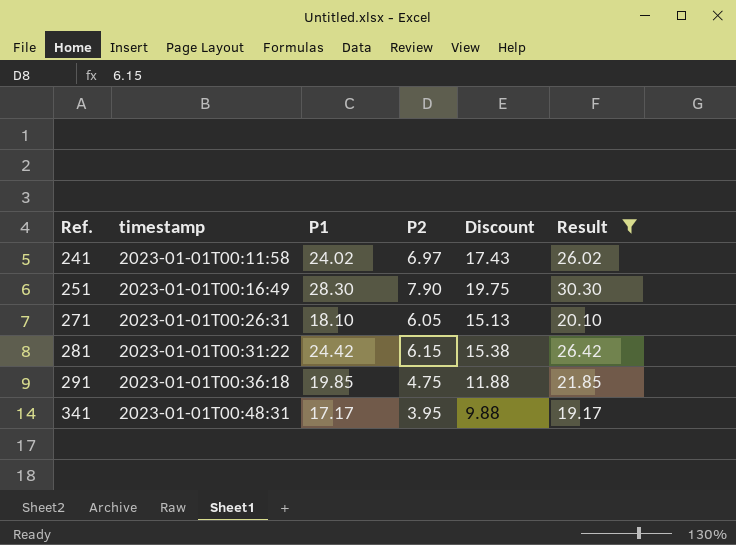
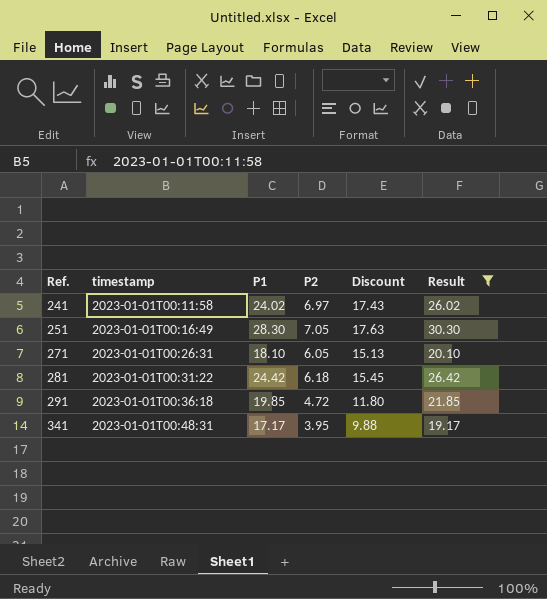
251 | P2: 7.90 -> 7.05
251 | Discount: 19.75 -> 17.63
281 | P2: 6.15 -> 6.18
281 | Discount: 15.38 -> 15.45
291 | P2: 4.75 -> 4.72
291 | Discount: 11.88 -> 11.80

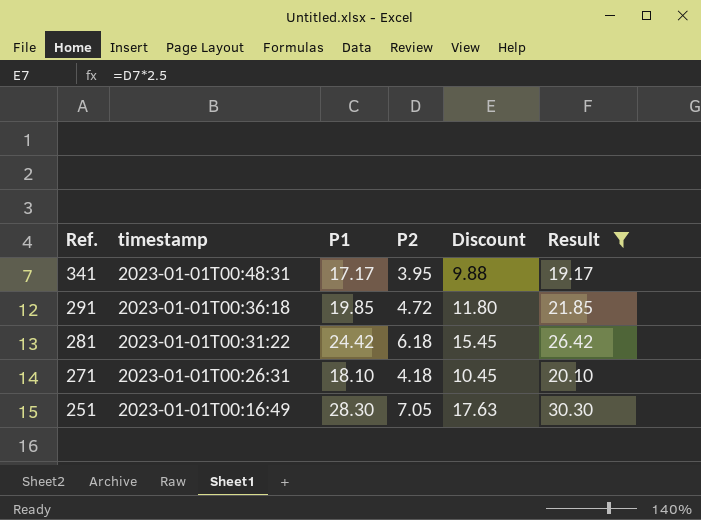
row order: Ref. ascending -> Ref. descending
row 241: 2023-01-01T00:11:58 | 24.02 | 6.97 | 17.43 | 26.02 -> none
271 | P2: 6.05 -> 4.18
271 | Discount: 15.13 -> 10.45

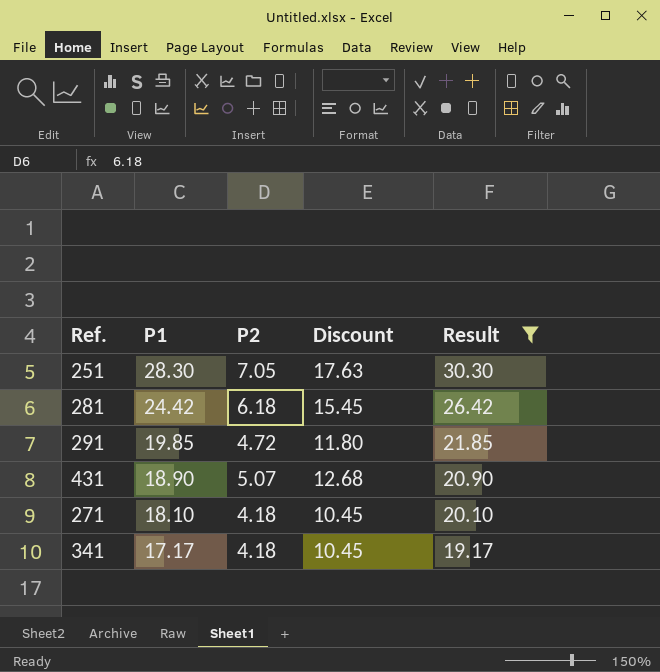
row order: Ref. descending -> P1 descending
column timestamp | position: 2 -> none
row 431: none -> 18.90 | 5.07 | 12.68 | 20.90
341 | P2: 3.95 -> 4.18
341 | Discount: 9.88 -> 10.45

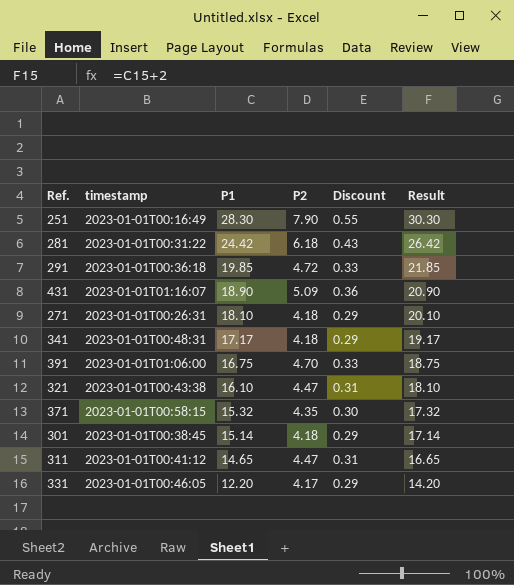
filter: Result >= 19.17 -> none
column timestamp | position: none -> 2
column Discount | formula: [P2] * 2.5 -> [P2] * 0.07
251 | P2: 7.05 -> 7.90
431 | P2: 5.07 -> 5.09

